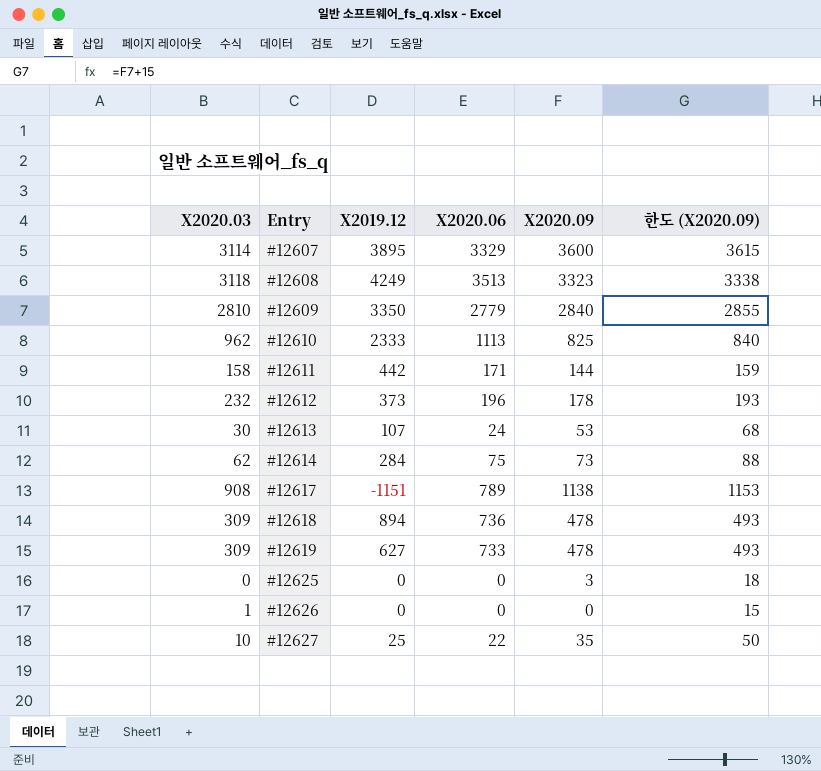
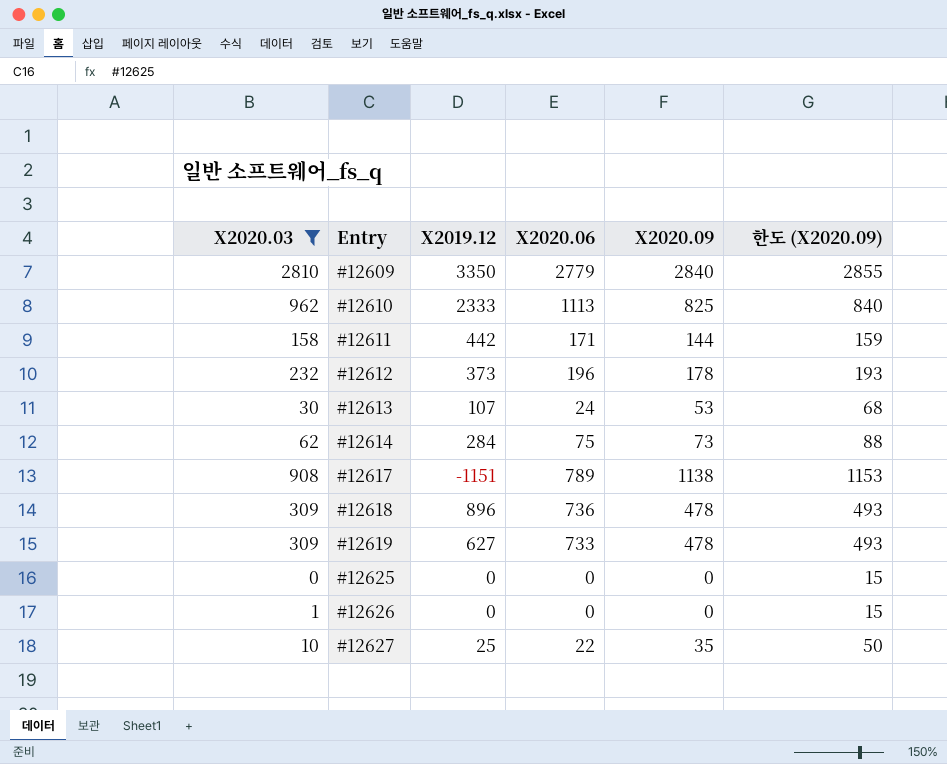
filter: none -> X2020.03 <= 2810
#12618 | X2019.12: 894 -> 896
#12625 | X2020.09: 3 -> 0
#12625 | 한도 (X2020.09): 18 -> 15

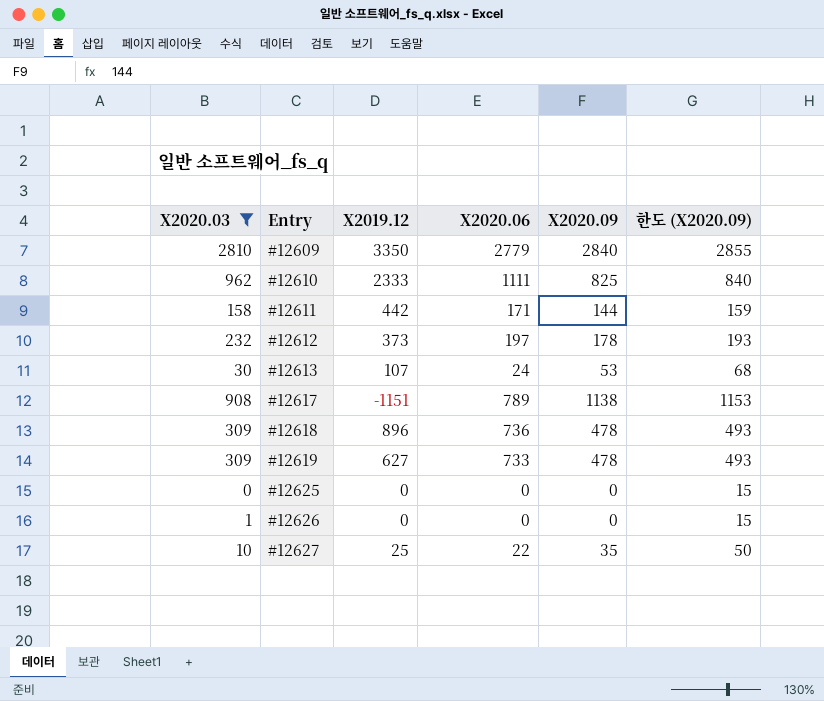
row #12614: 62 | 284 | 75 | 73 | 88 -> none
#12610 | X2020.06: 1113 -> 1111
#12612 | X2020.06: 196 -> 197

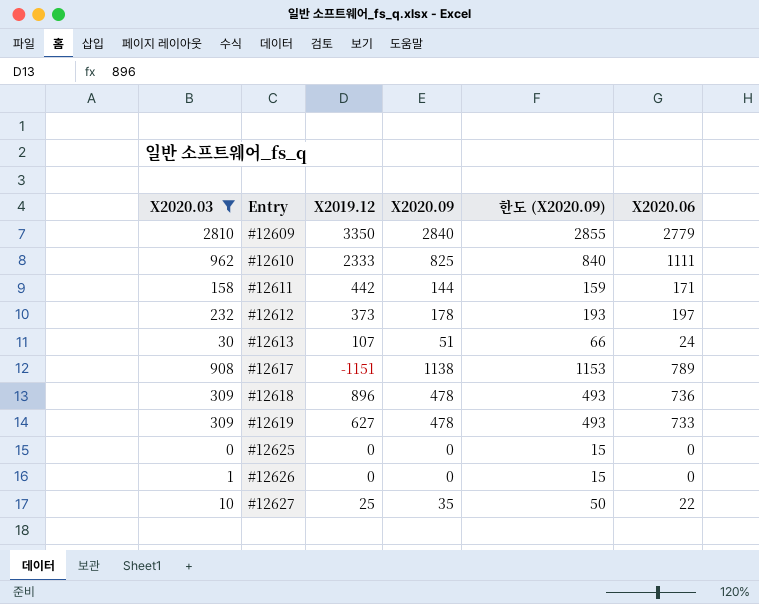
column X2020.06 | position: 4 -> 6
#12613 | X2020.09: 53 -> 51
#12613 | 한도 (X2020.09): 68 -> 66

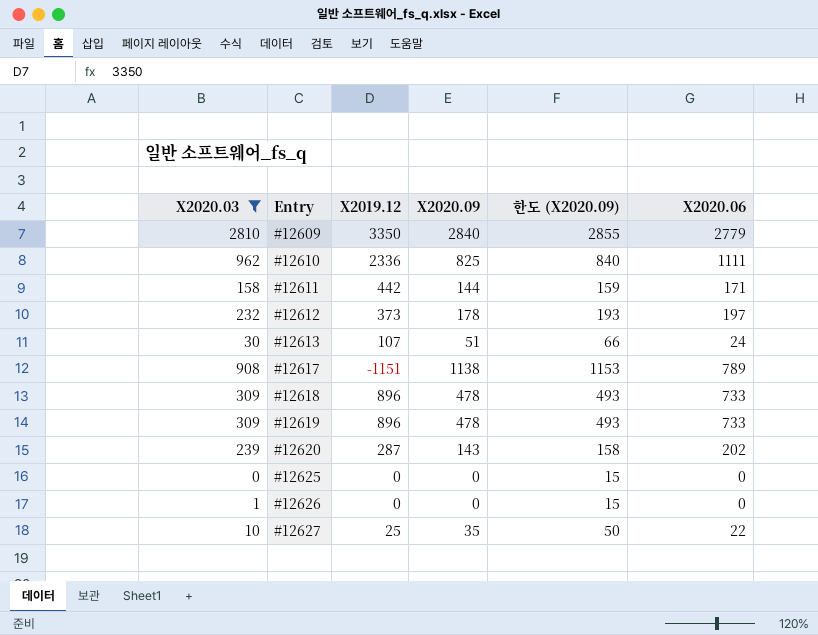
#12610 | X2019.12: 2333 -> 2336
#12618 | X2020.06: 736 -> 733
#12619 | X2019.12: 627 -> 896
row #12620: none -> 239 | 287 | 143 | 158 | 202

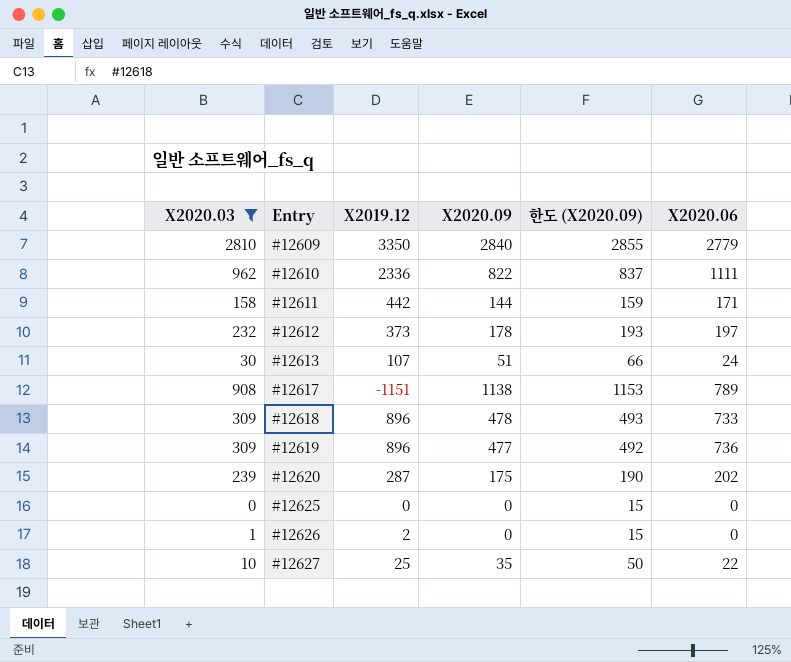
#12610 | X2020.09: 825 -> 822
#12610 | 한도 (X2020.09): 840 -> 837
#12619 | X2020.09: 478 -> 477
#12619 | 한도 (X2020.09): 493 -> 492
#12619 | X2020.06: 733 -> 736
#12620 | X2020.09: 143 -> 175
#12620 | 한도 (X2020.09): 158 -> 190
#12626 | X2019.12: 0 -> 2

